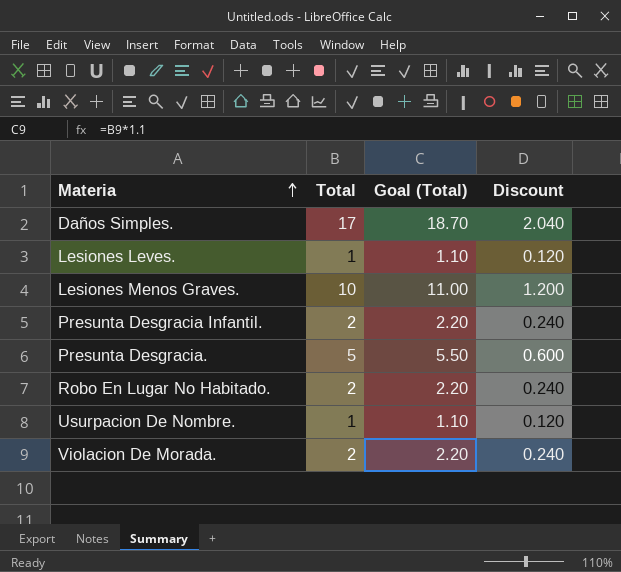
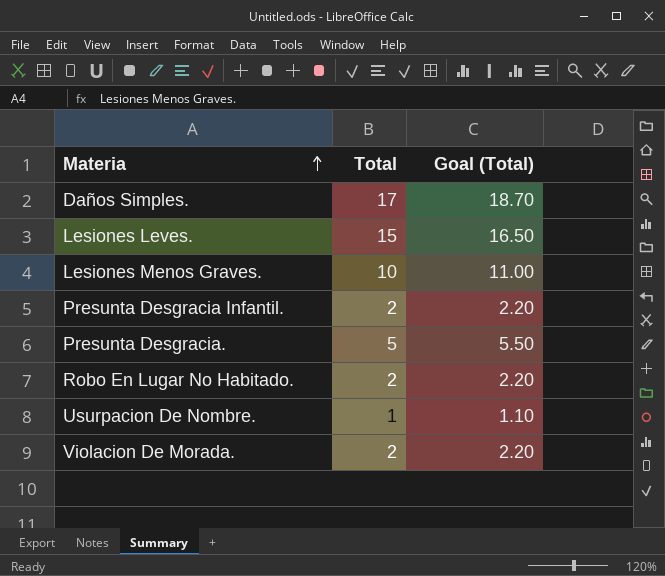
column Discount | formula: [Total] * 0.12 -> none
Lesiones Leves. | Total: 1 -> 15
Lesiones Leves. | Goal (Total): 1.10 -> 16.50

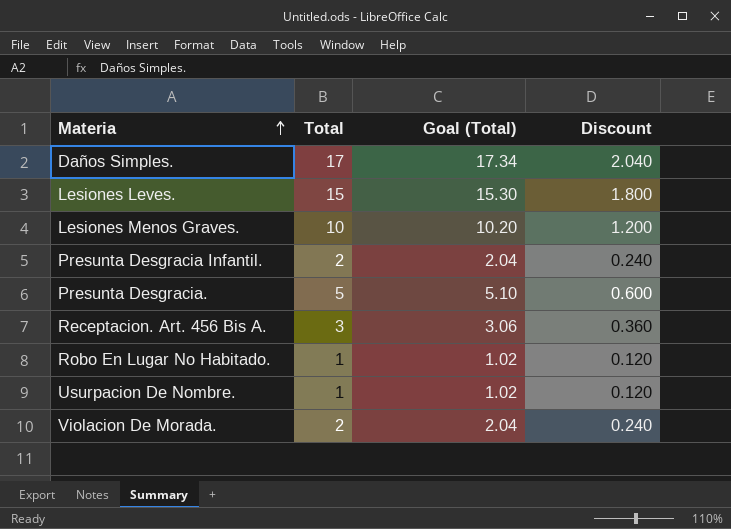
column Goal (Total) | formula: [Total] * 1.1 -> [Total] * 1.02
column Discount | formula: none -> [Total] * 0.12
row Receptacion. Art. 456 Bis A.: none -> 3 | 3.06 | 0.360
Robo En Lugar No Habitado. | Total: 2 -> 1

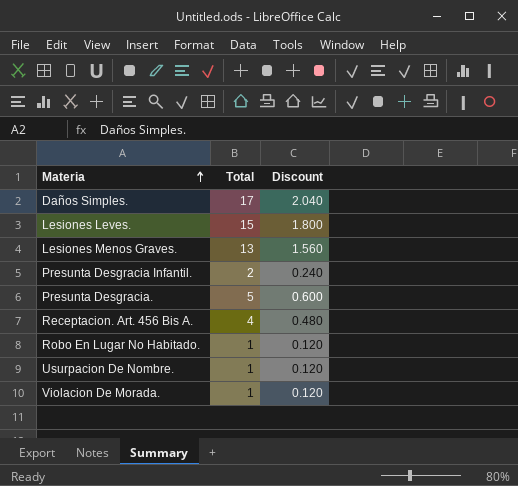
column Goal (Total) | formula: [Total] * 1.02 -> none
Lesiones Menos Graves. | Total: 10 -> 13
Lesiones Menos Graves. | Discount: 1.200 -> 1.560
Receptacion. Art. 456 Bis A. | Total: 3 -> 4
Receptacion. Art. 456 Bis A. | Discount: 0.360 -> 0.480
Violacion De Morada. | Total: 2 -> 1
Violacion De Morada. | Discount: 0.240 -> 0.120

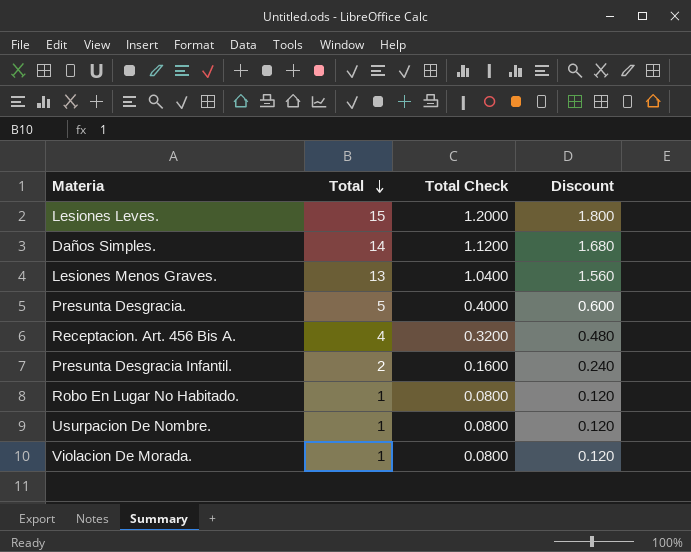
row order: Materia ascending -> Total descending
column Total Check | formula: none -> [Total] * 0.08
Daños Simples. | Total: 17 -> 14
Daños Simples. | Discount: 2.040 -> 1.680

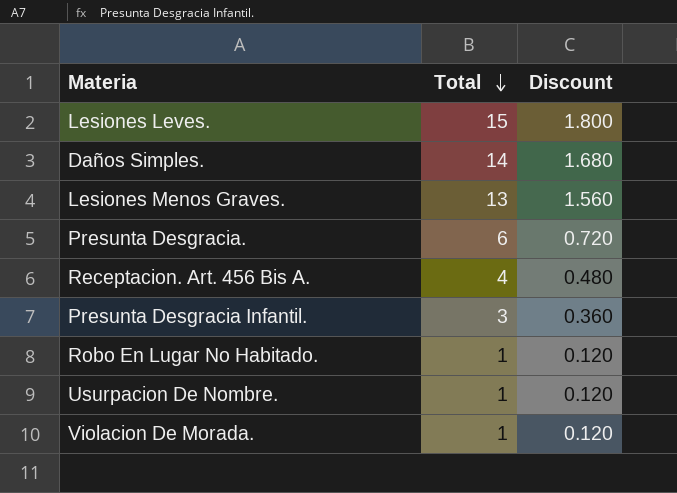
column Total Check | formula: [Total] * 0.08 -> none
Presunta Desgracia. | Total: 5 -> 6
Presunta Desgracia. | Discount: 0.600 -> 0.720
Presunta Desgracia Infantil. | Total: 2 -> 3
Presunta Desgracia Infantil. | Discount: 0.240 -> 0.360

